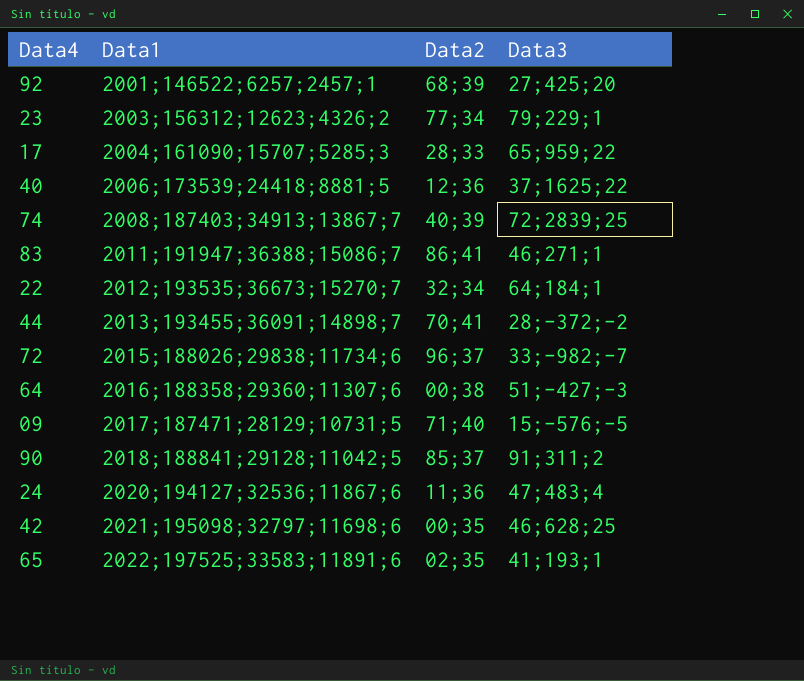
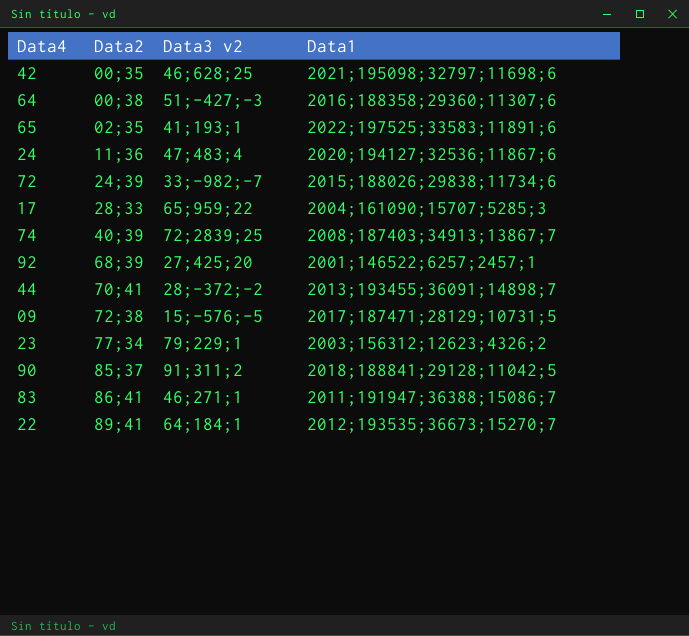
row order: Data1 ascending -> Data2 ascending
column name: Data3 -> Data3 v2
column Data1 | position: 2 -> 4
row 40: 2006;173539;24418;8881;5 | 12;36 | 37;1625;22 -> none
72 | Data2: 96;37 -> 24;39
09 | Data2: 71;40 -> 72;38
22 | Data2: 32;34 -> 89;41

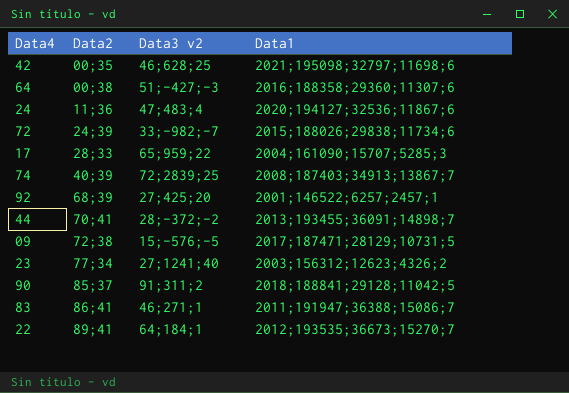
row 65: 02;35 | 41;193;1 | 2022;197525;33583;11891;6 -> none
23 | Data3 v2: 79;229;1 -> 27;1241;40

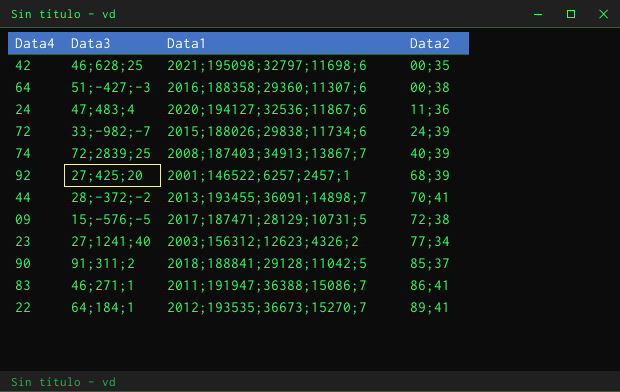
column name: Data3 v2 -> Data3
column Data2 | position: 2 -> 4
row 17: 28;33 | 65;959;22 | 2004;161090;15707;5285;3 -> none

